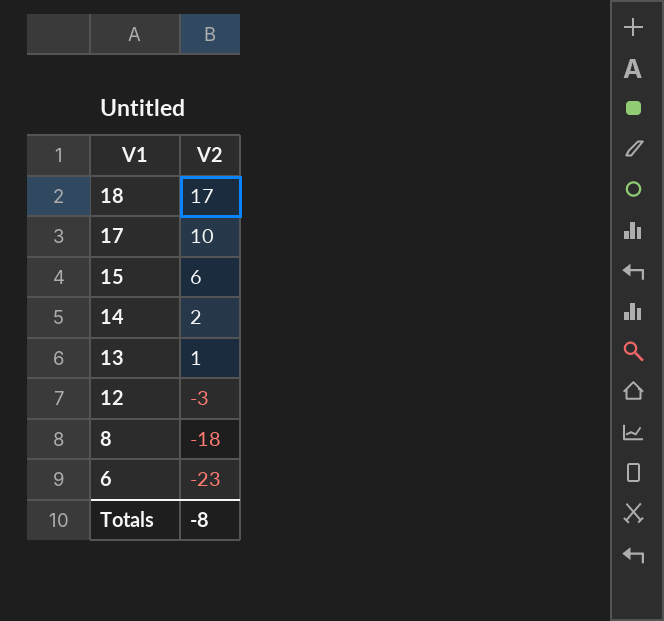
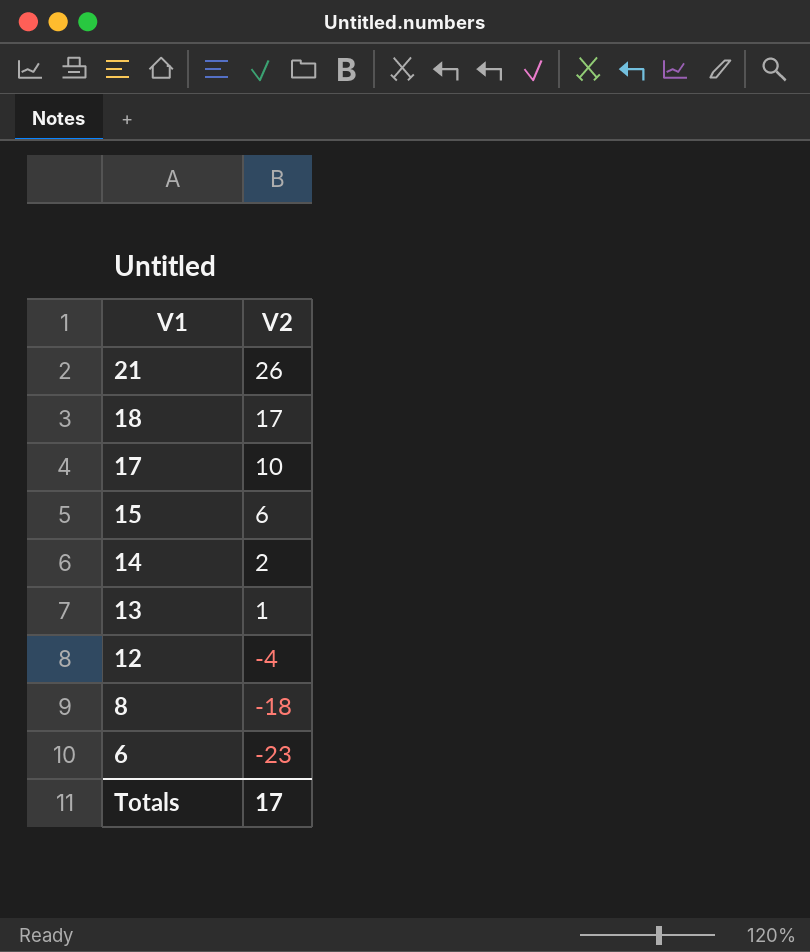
row 21: none -> 26
12 | V2: -3 -> -4
Totals | V2: -8 -> 17

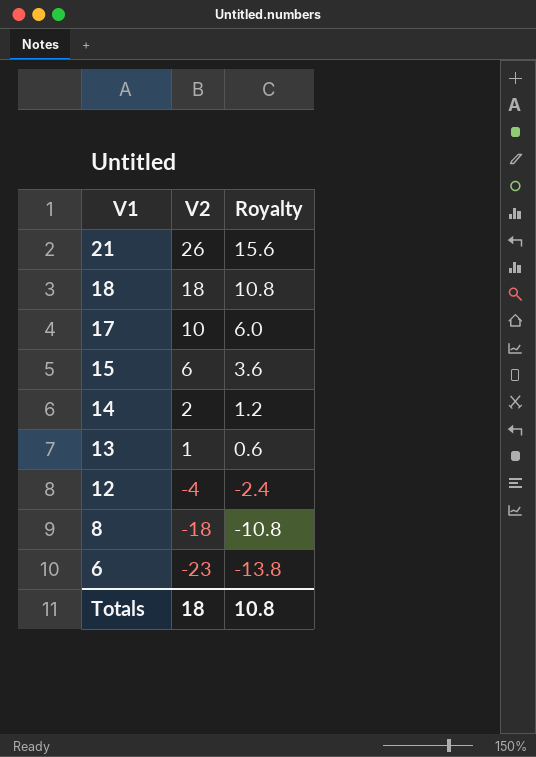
column Royalty | formula: none -> [V2] * 0.6
18 | V2: 17 -> 18
Totals | V2: 17 -> 18

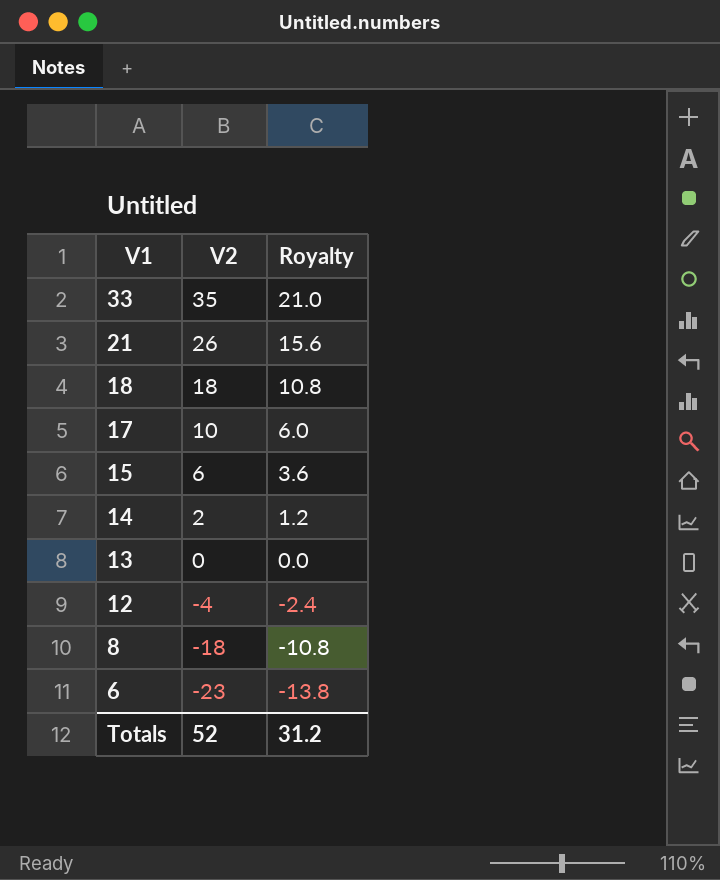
row 33: none -> 35 | 21.0
13 | V2: 1 -> 0
13 | Royalty: 0.6 -> 0.0
Totals | V2: 18 -> 52
Totals | Royalty: 10.8 -> 31.2

